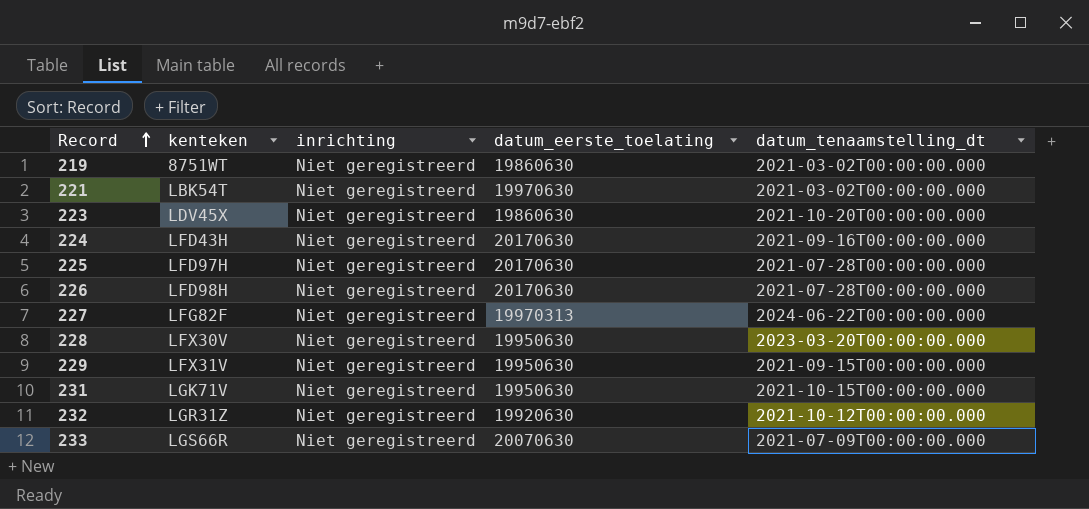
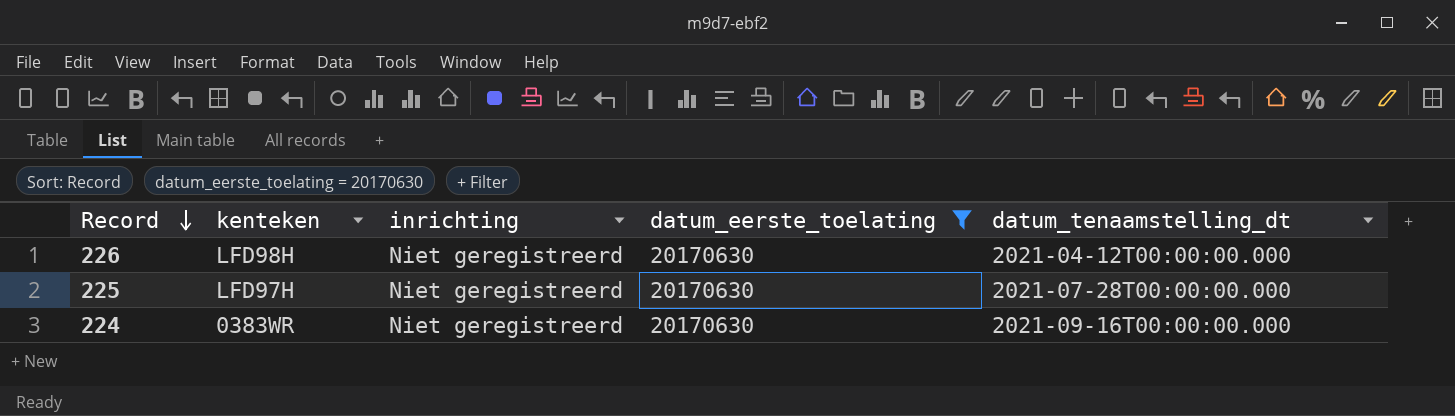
filter: none -> datum_eerste_toelating = 20170630
row order: Record ascending -> Record descending
226 | datum_tenaamstelling_dt: 2021-07-28T00:00:00.000 -> 2021-04-12T00:00:00.000
224 | kenteken: LFD43H -> 0383WR

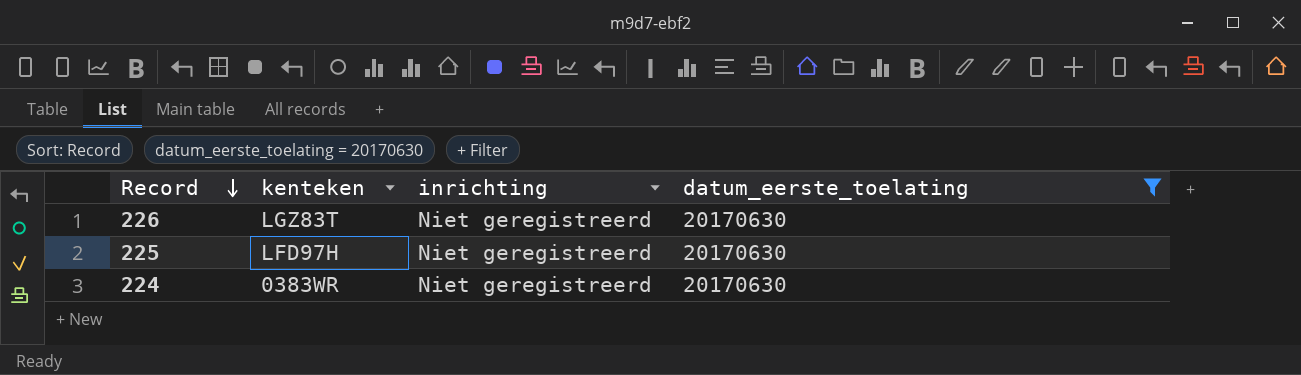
column datum_tenaamstelling_dt | position: 5 -> none
226 | kenteken: LFD98H -> LGZ83T

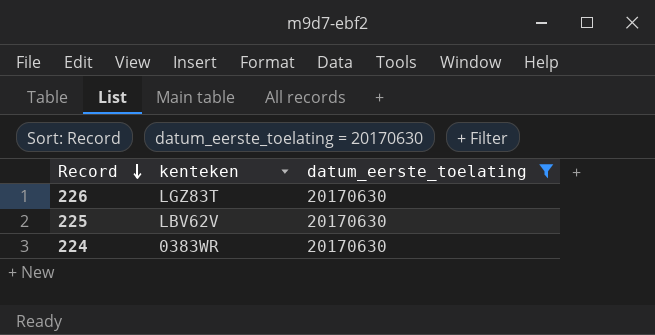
column inrichting | position: 3 -> none
225 | kenteken: LFD97H -> LBV62V

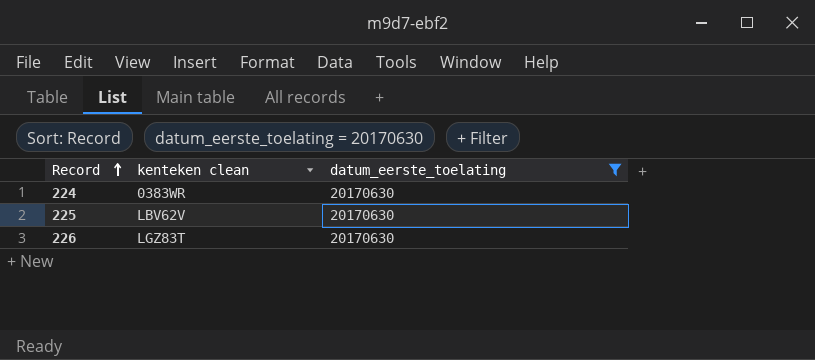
row order: Record descending -> Record ascending
column name: kenteken -> kenteken clean

